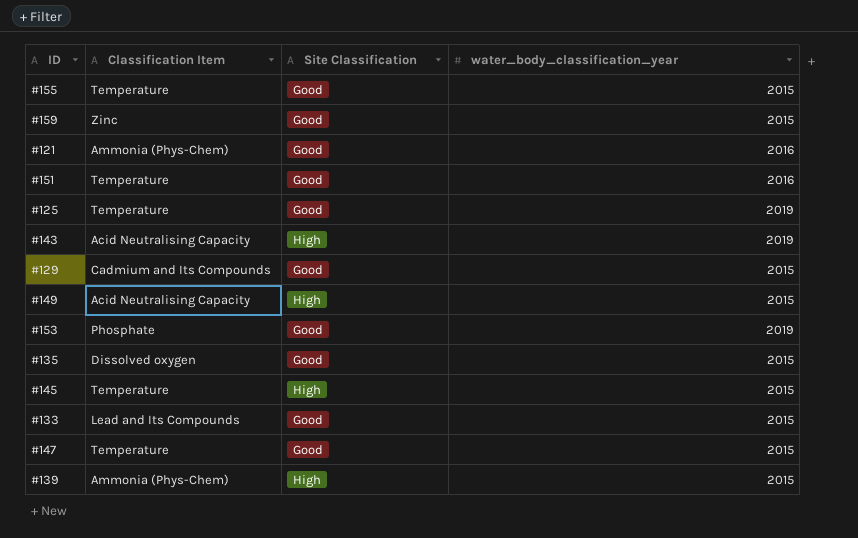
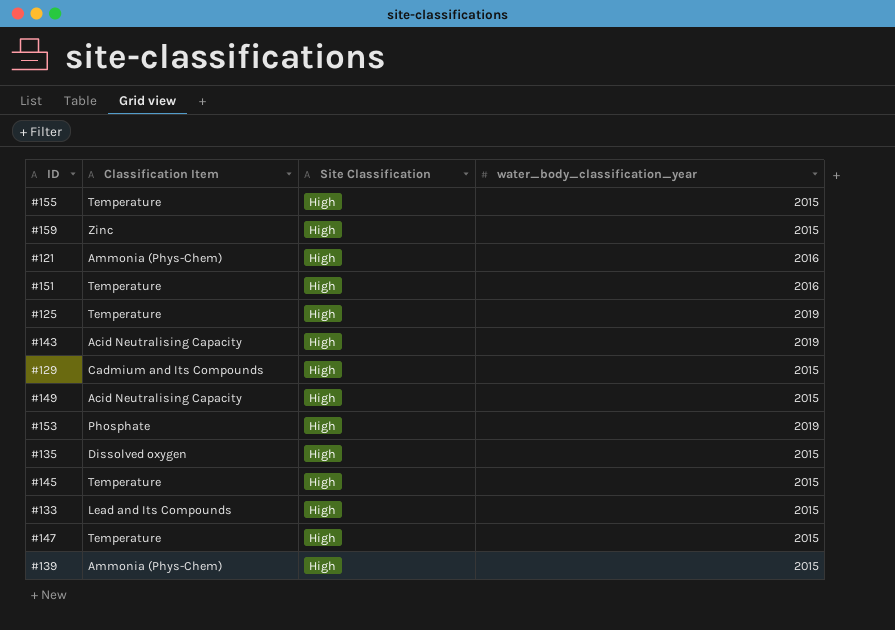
#155 | Site Classification: Good -> High
#159 | Site Classification: Good -> High
#121 | Site Classification: Good -> High
#151 | Site Classification: Good -> High
#125 | Site Classification: Good -> High
#129 | Site Classification: Good -> High
#153 | Site Classification: Good -> High
#135 | Site Classification: Good -> High
#133 | Site Classification: Good -> High
#147 | Site Classification: Good -> High

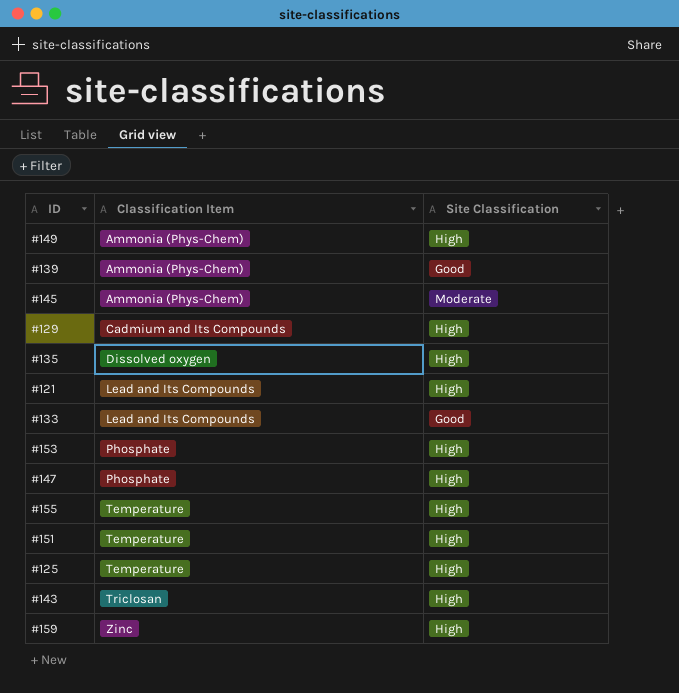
row order: none -> Classification Item ascending
column water_body_classification_year | position: 4 -> none
#149 | Classification Item: Acid Neutralising Capacity -> Ammonia (Phys-Chem)
#139 | Site Classification: High -> Good
#145 | Classification Item: Temperature -> Ammonia (Phys-Chem)
#145 | Site Classification: High -> Moderate
#121 | Classification Item: Ammonia (Phys-Chem) -> Lead and Its Compounds
#133 | Site Classification: High -> Good
#147 | Classification Item: Temperature -> Phosphate
#143 | Classification Item: Acid Neutralising Capacity -> Triclosan

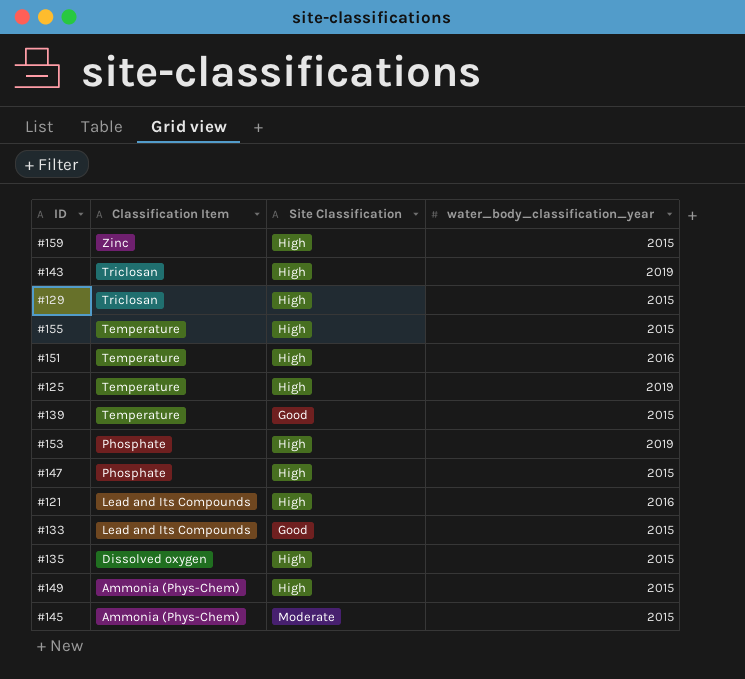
row order: Classification Item ascending -> Classification Item descending
column water_body_classification_year | position: none -> 4
#129 | Classification Item: Cadmium and Its Compounds -> Triclosan
#139 | Classification Item: Ammonia (Phys-Chem) -> Temperature

